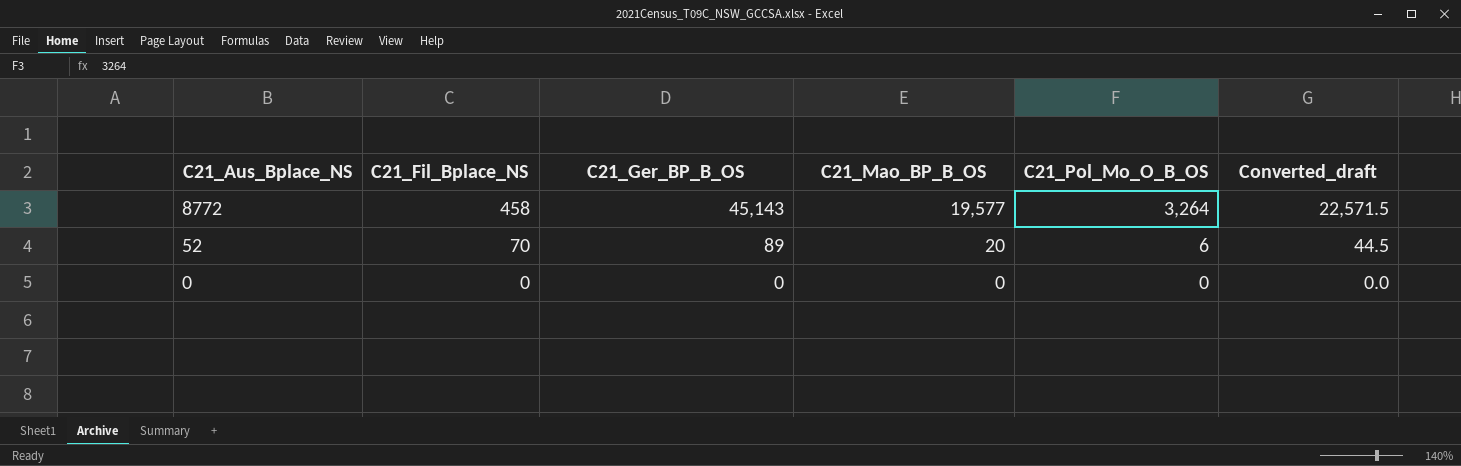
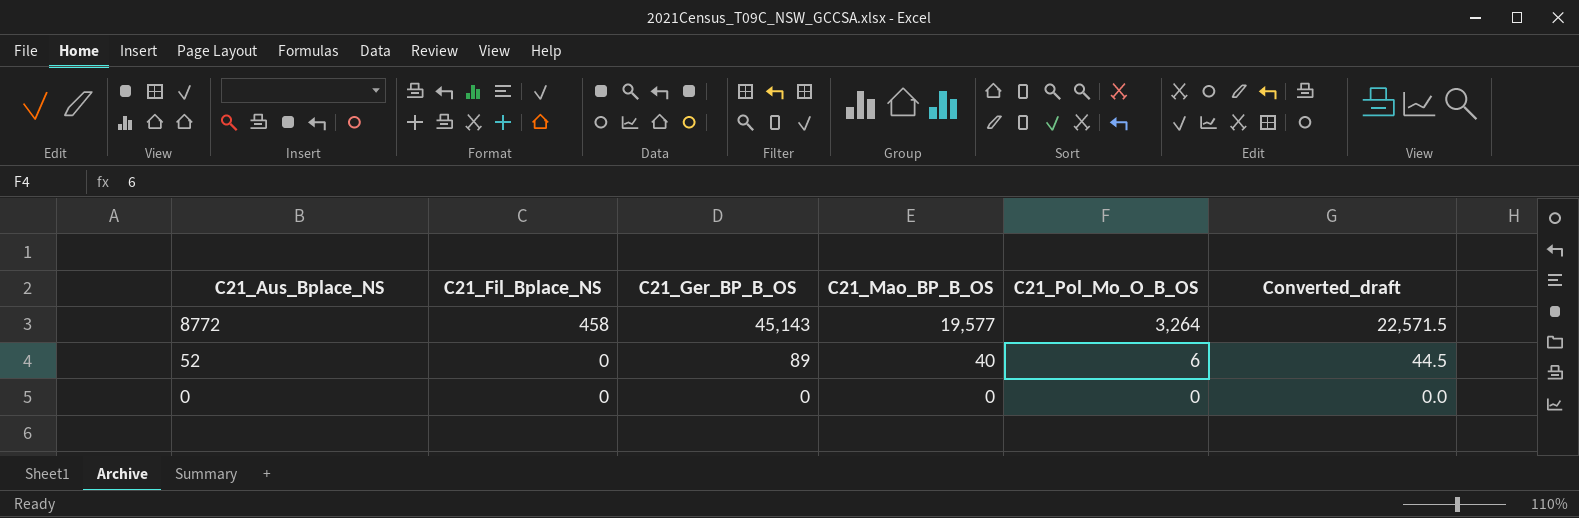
52 | C21_Fil_Bplace_NS: 70 -> 0
52 | C21_Mao_BP_B_OS: 20 -> 40

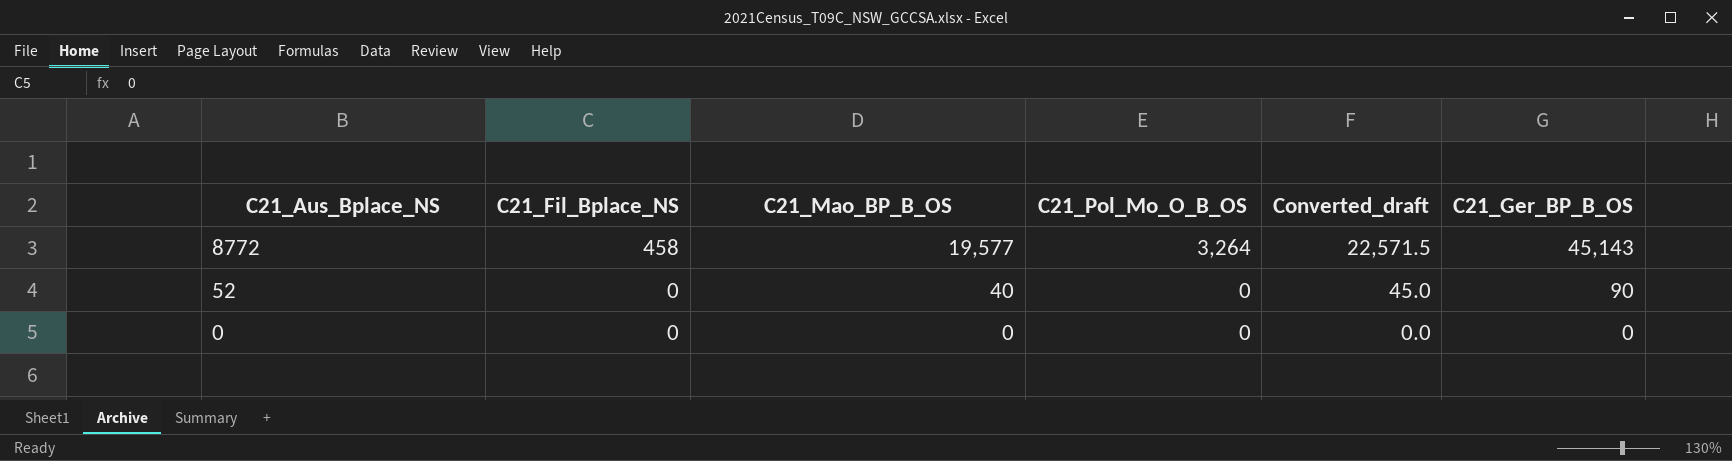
column C21_Ger_BP_B_OS | position: 3 -> 6
52 | C21_Pol_Mo_O_B_OS: 6 -> 0
52 | Converted_draft: 44.5 -> 45.0
52 | C21_Ger_BP_B_OS: 89 -> 90

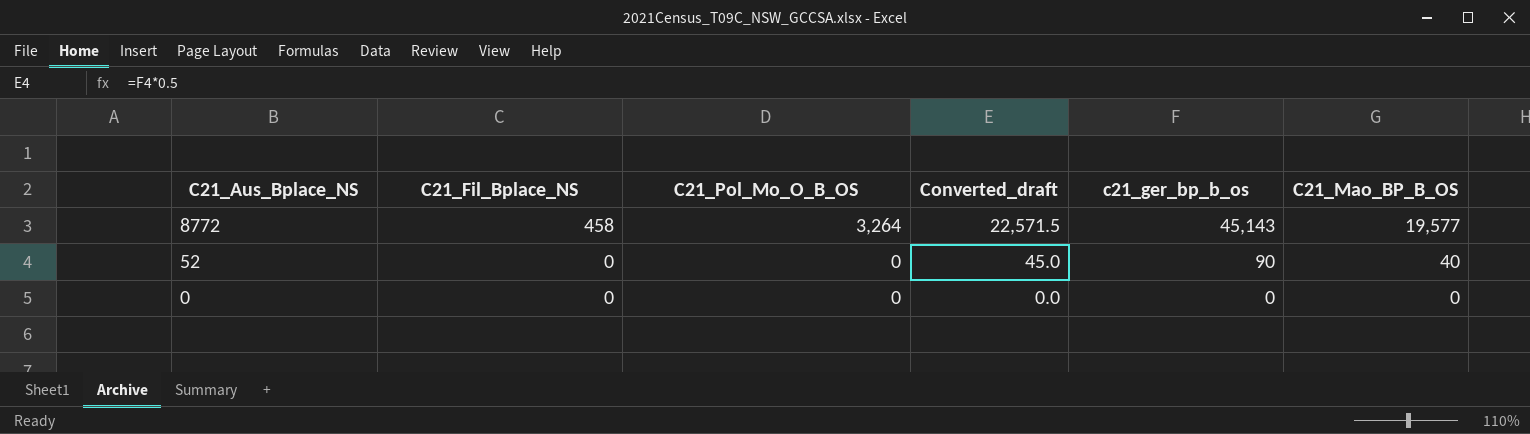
column name: C21_Ger_BP_B_OS -> c21_ger_bp_b_os
column C21_Mao_BP_B_OS | position: 3 -> 6

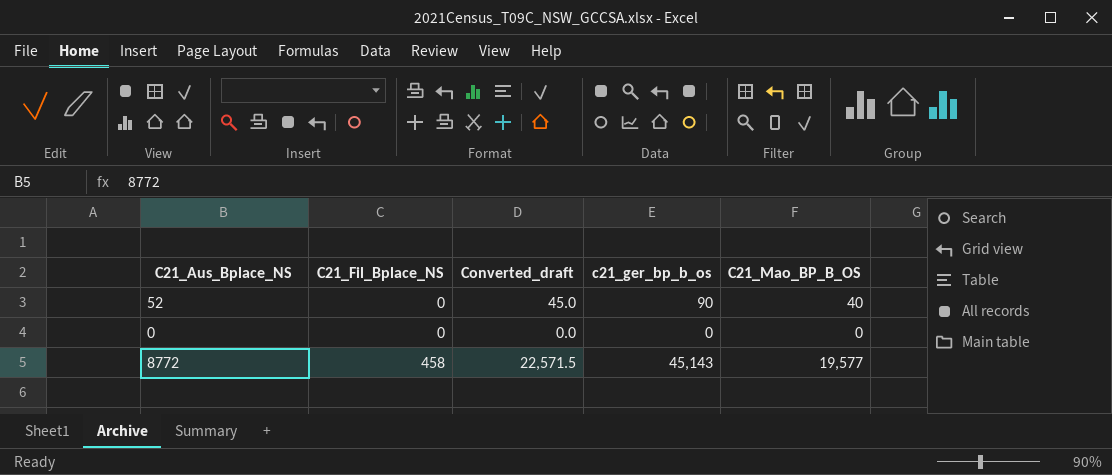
row order: C21_Aus_Bplace_NS descending -> C21_Fil_Bplace_NS ascending
column C21_Pol_Mo_O_B_OS | position: 3 -> none

